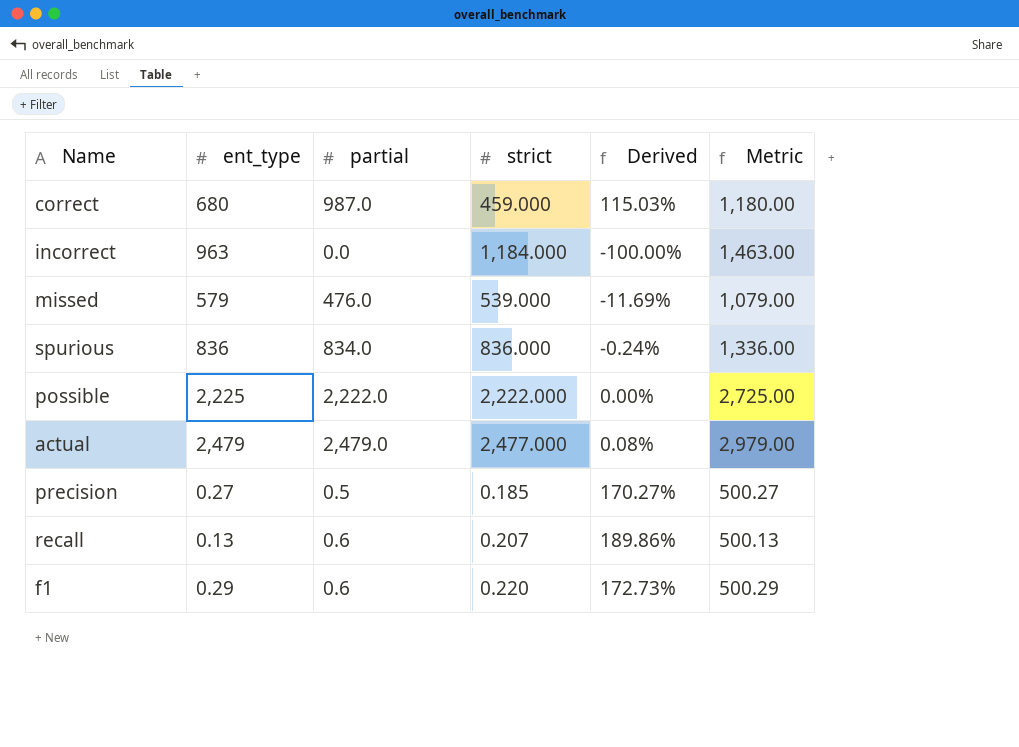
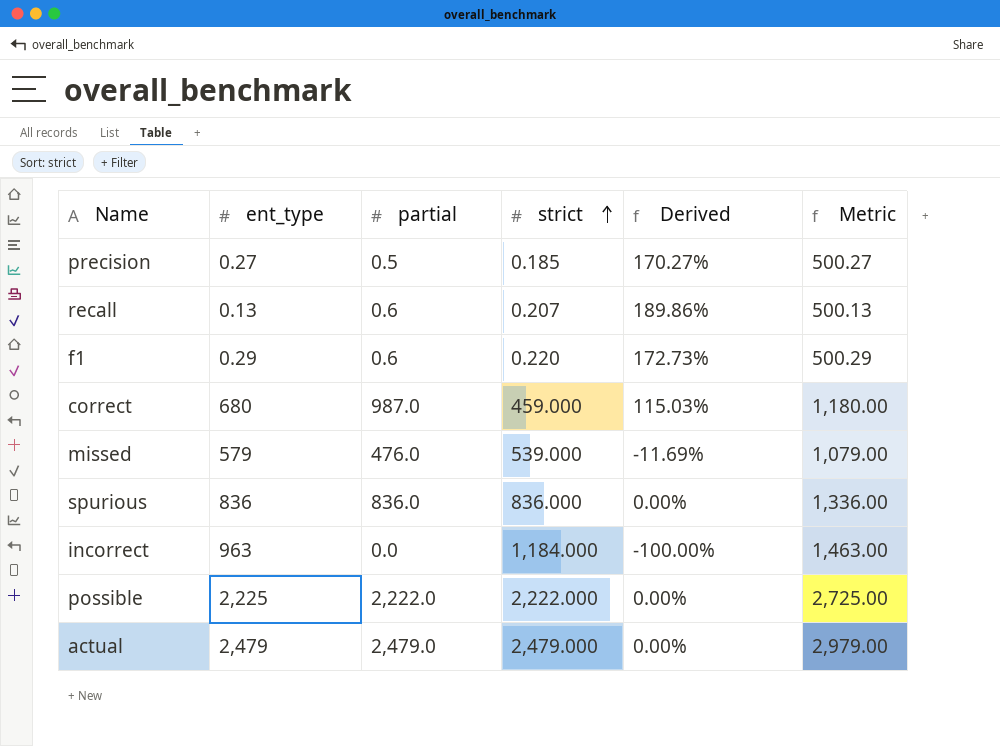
row order: none -> strict ascending
spurious | partial: 834.0 -> 836.0
spurious | Derived: -0.24% -> 0.00%
actual | strict: 2,477.000 -> 2,479.000
actual | Derived: 0.08% -> 0.00%

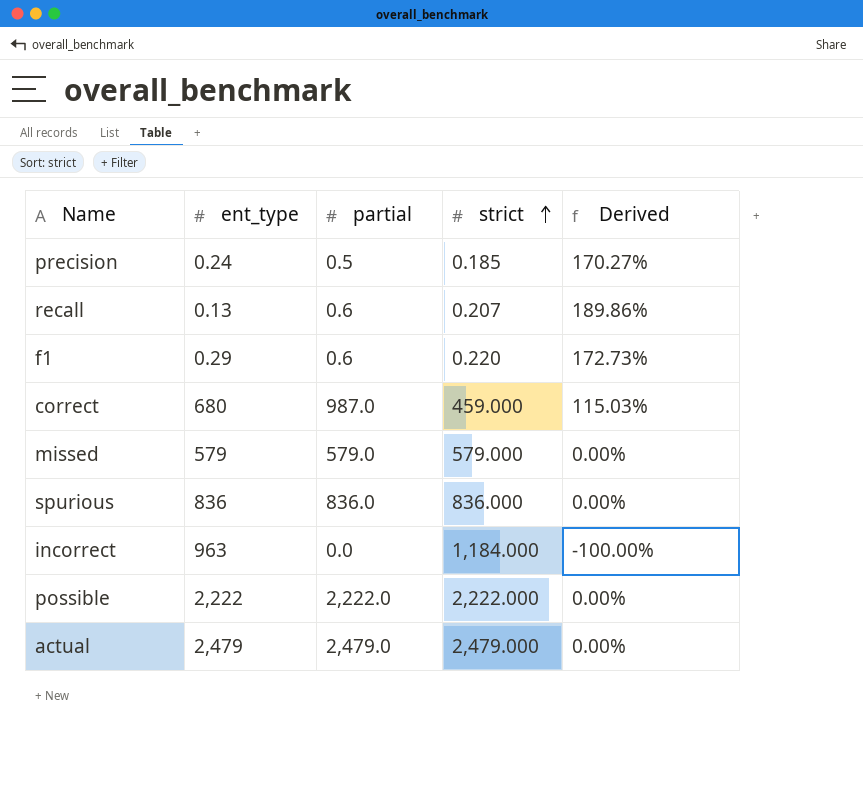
column Metric | formula: [ent_type] + 500 -> none
precision | ent_type: 0.27 -> 0.24
missed | partial: 476.0 -> 579.0
missed | strict: 539.000 -> 579.000
missed | Derived: -11.69% -> 0.00%
possible | ent_type: 2,225 -> 2,222

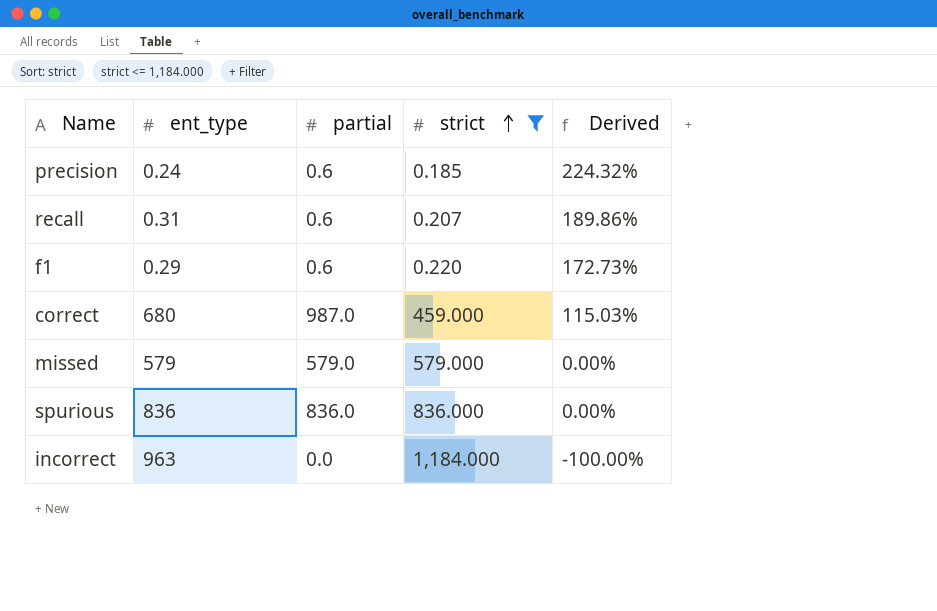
filter: none -> strict <= 1,184.000
precision | partial: 0.5 -> 0.6
precision | Derived: 170.27% -> 224.32%
recall | ent_type: 0.13 -> 0.31

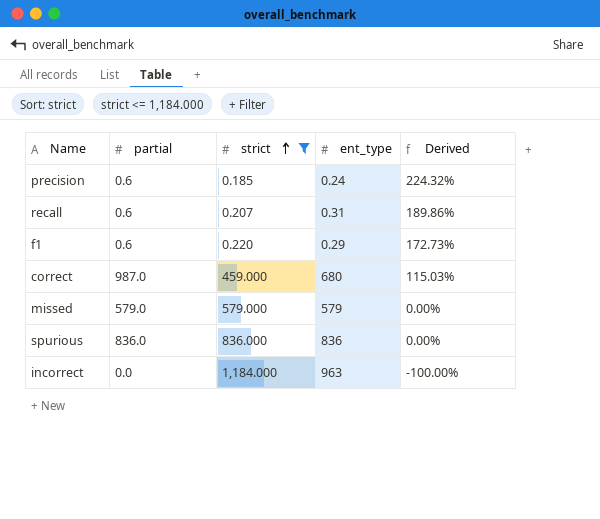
column ent_type | position: 2 -> 4

